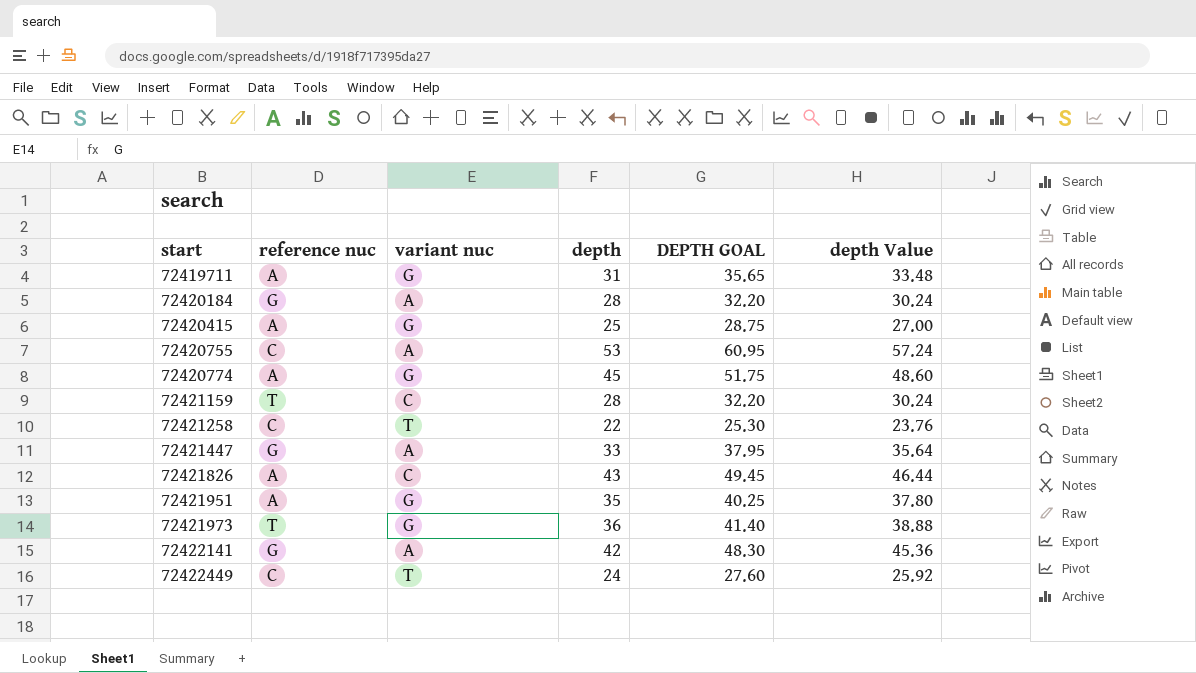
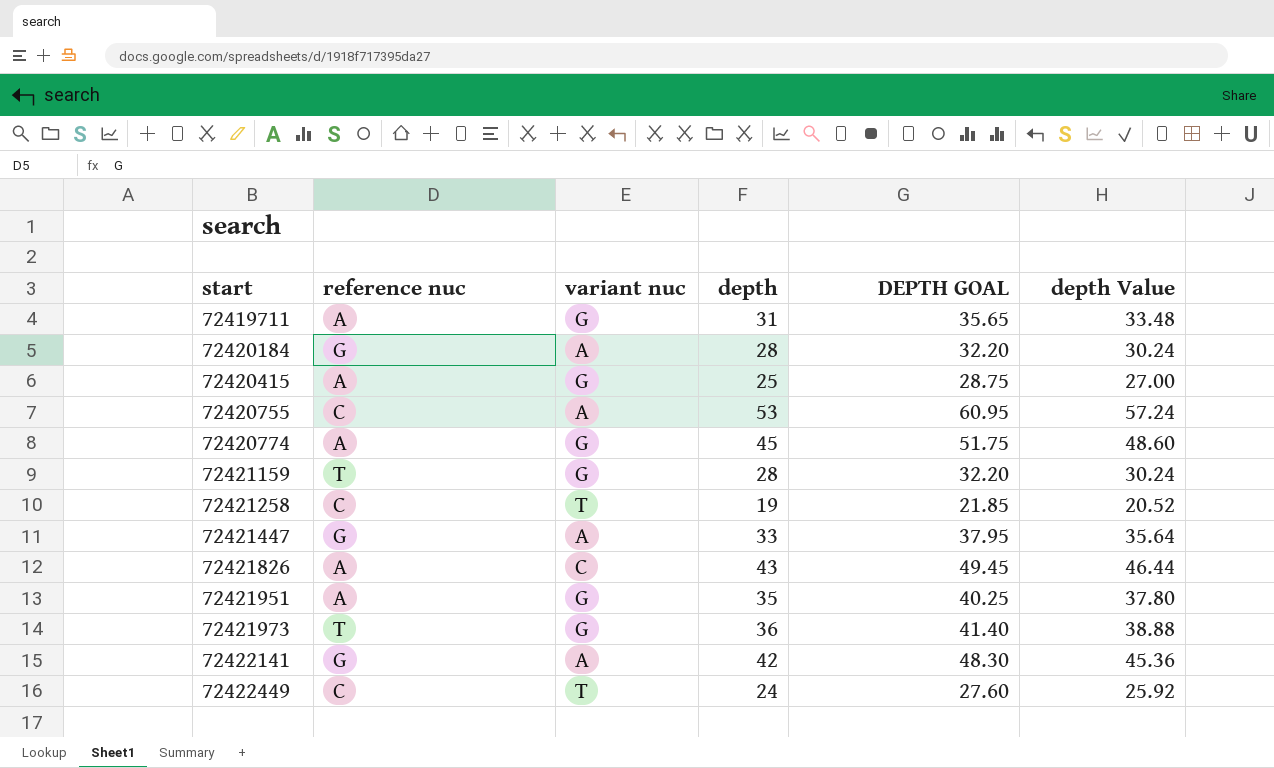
72421159 | variant nuc: C -> G
72421258 | depth: 22 -> 19
72421258 | DEPTH GOAL: 25.30 -> 21.85
72421258 | depth Value: 23.76 -> 20.52

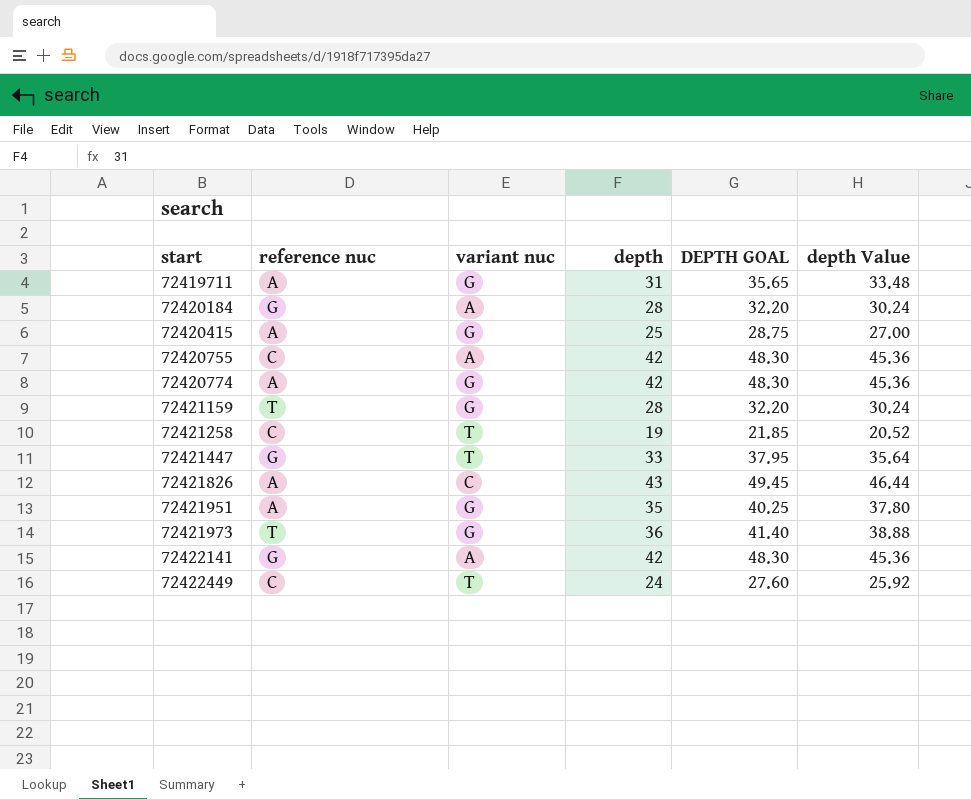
72420755 | depth: 53 -> 42
72420755 | DEPTH GOAL: 60.95 -> 48.30
72420755 | depth Value: 57.24 -> 45.36
72420774 | depth: 45 -> 42
72420774 | DEPTH GOAL: 51.75 -> 48.30
72420774 | depth Value: 48.60 -> 45.36
72421447 | variant nuc: A -> T

